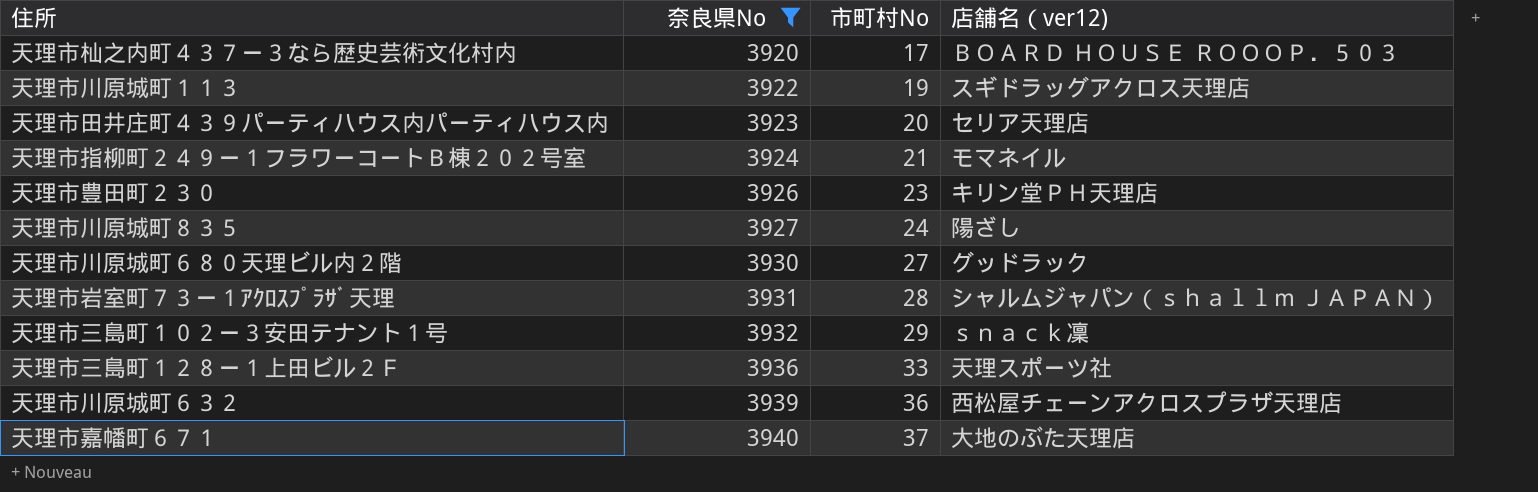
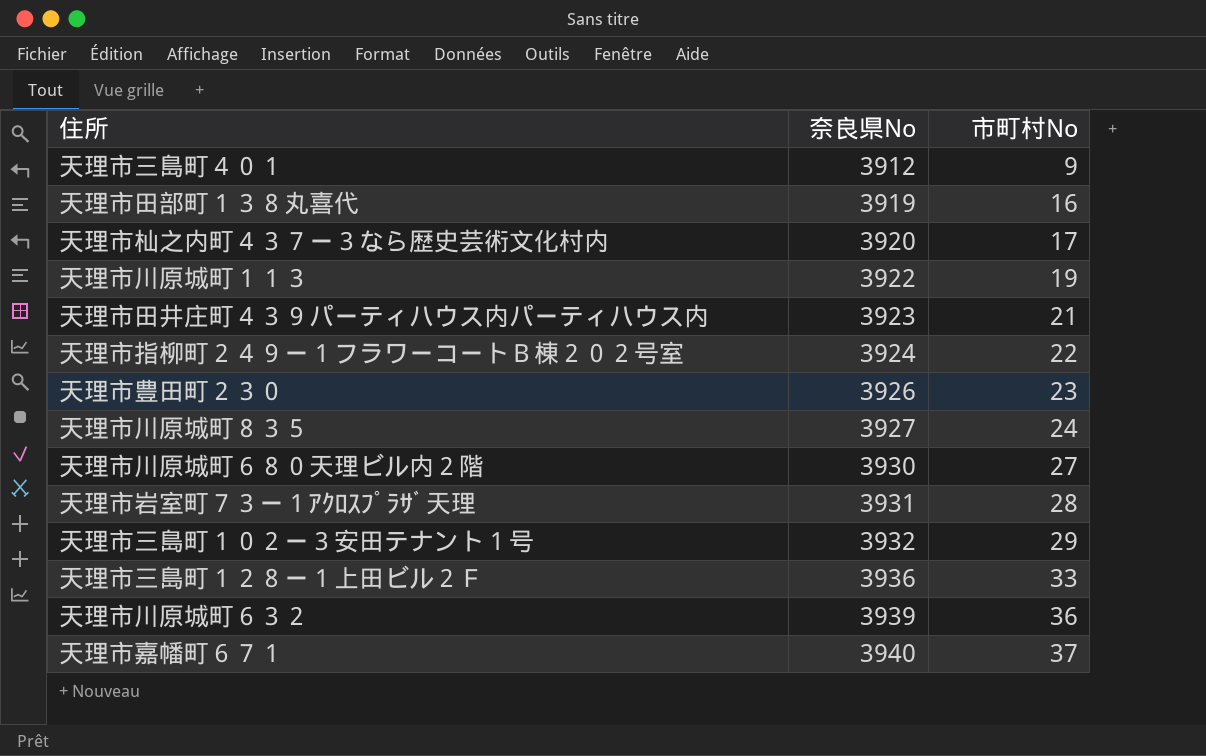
filter: 奈良県No >= 3920 -> none
column 店舗名（ver12) | position: 4 -> none
天理市田井庄町４３９パーティハウス内パーティハウス内 | 市町村No: 20 -> 21
天理市指柳町２４９ー１フラワーコートＢ棟２０２号室 | 市町村No: 21 -> 22

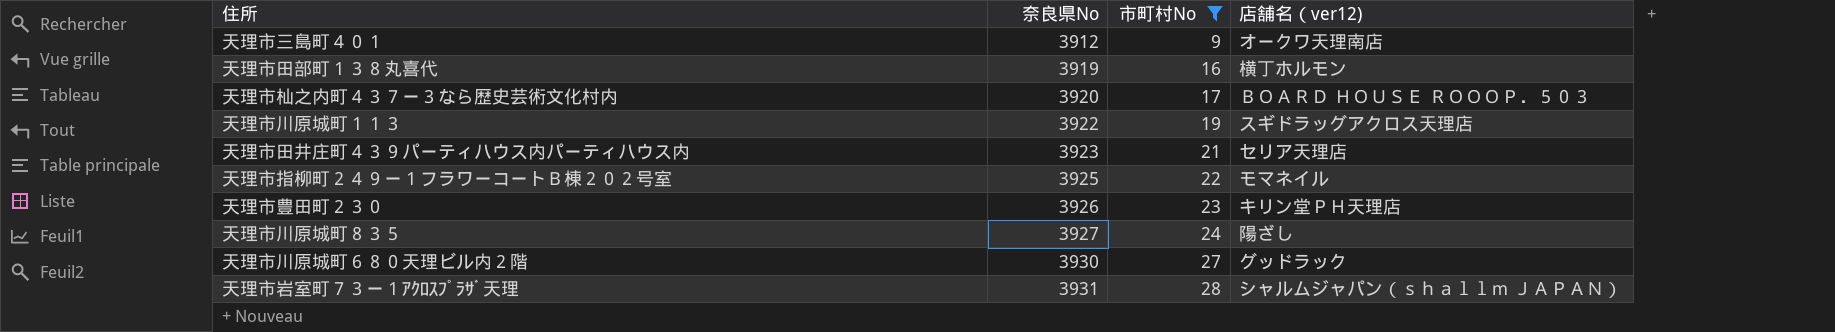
filter: none -> 市町村No <= 28
column 店舗名（ver12) | position: none -> 4
天理市指柳町２４９ー１フラワーコートＢ棟２０２号室 | 奈良県No: 3924 -> 3925

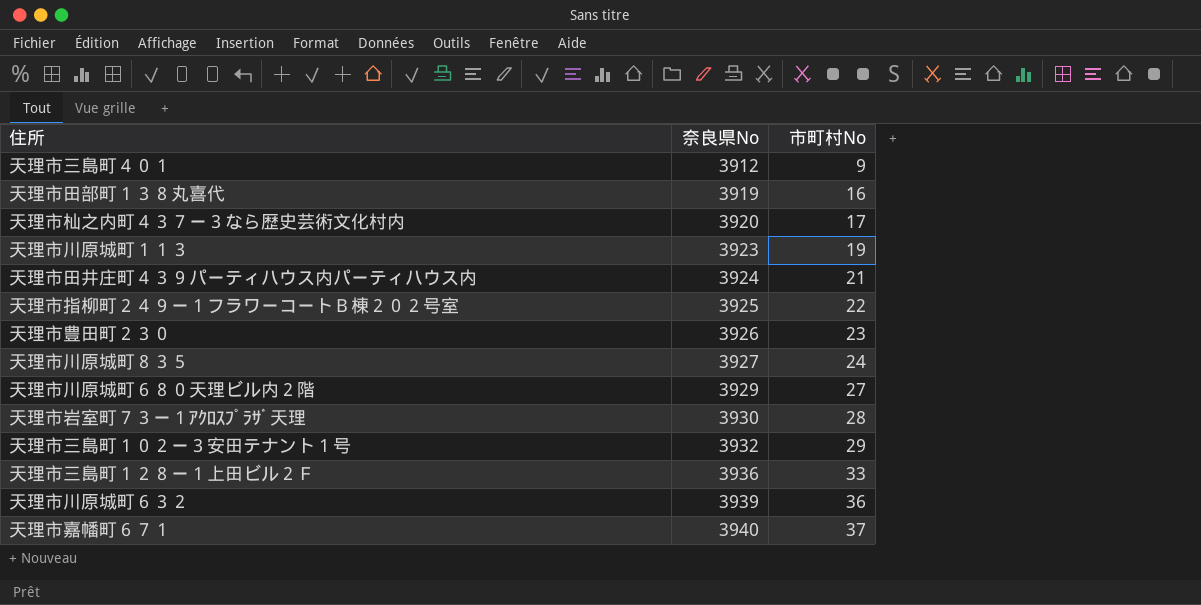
filter: 市町村No <= 28 -> none
column 店舗名（ver12) | position: 4 -> none
天理市川原城町１１３ | 奈良県No: 3922 -> 3923
天理市田井庄町４３９パーティハウス内パーティハウス内 | 奈良県No: 3923 -> 3924
天理市川原城町６８０天理ビル内２階 | 奈良県No: 3930 -> 3929
天理市岩室町７３ー１ｱｸﾛｽﾌﾟﾗｻﾞ天理 | 奈良県No: 3931 -> 3930

